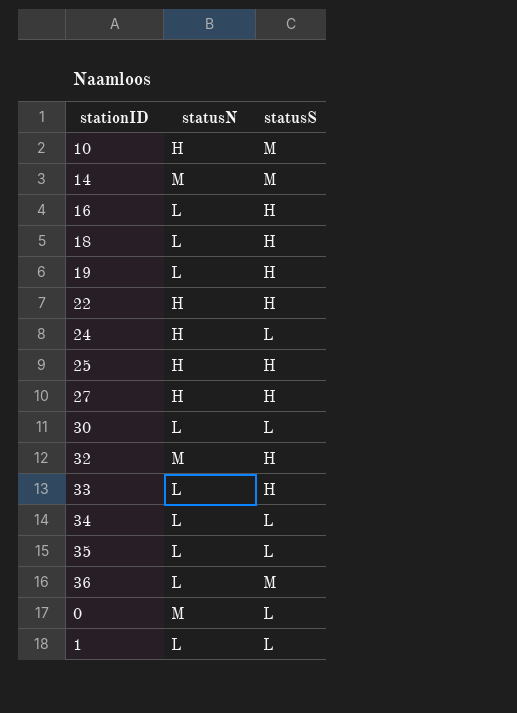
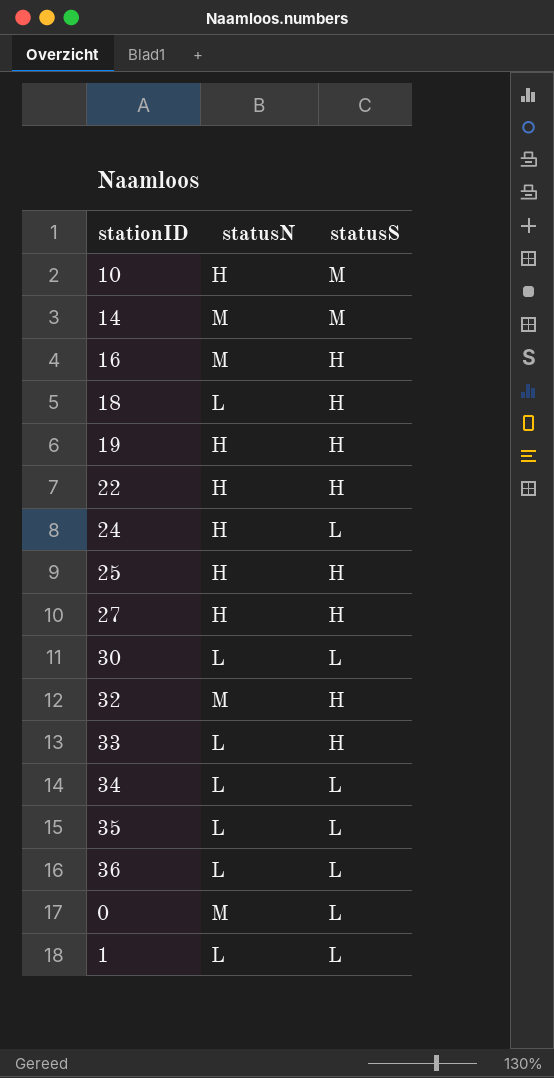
16 | statusN: L -> M
19 | statusN: L -> H
36 | statusS: M -> L

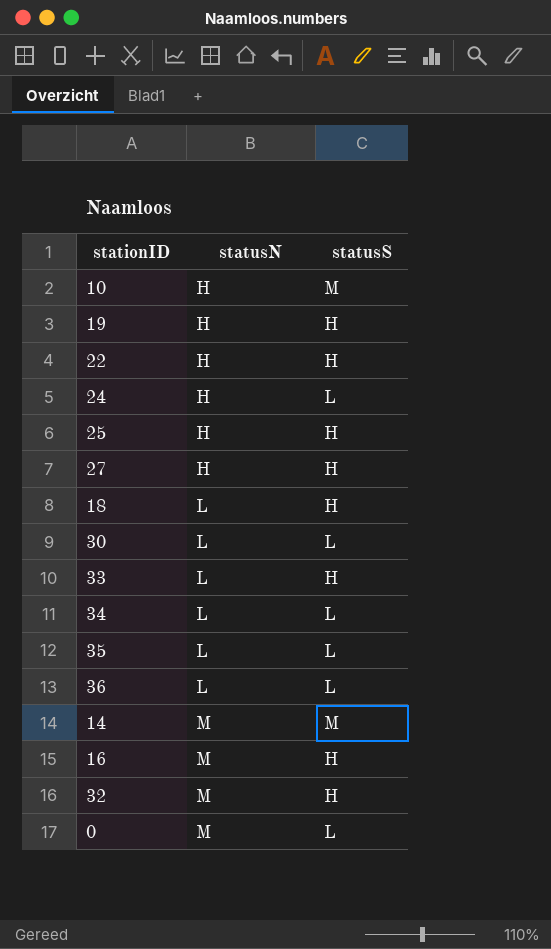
row order: none -> statusN ascending
row 1: L | L -> none

